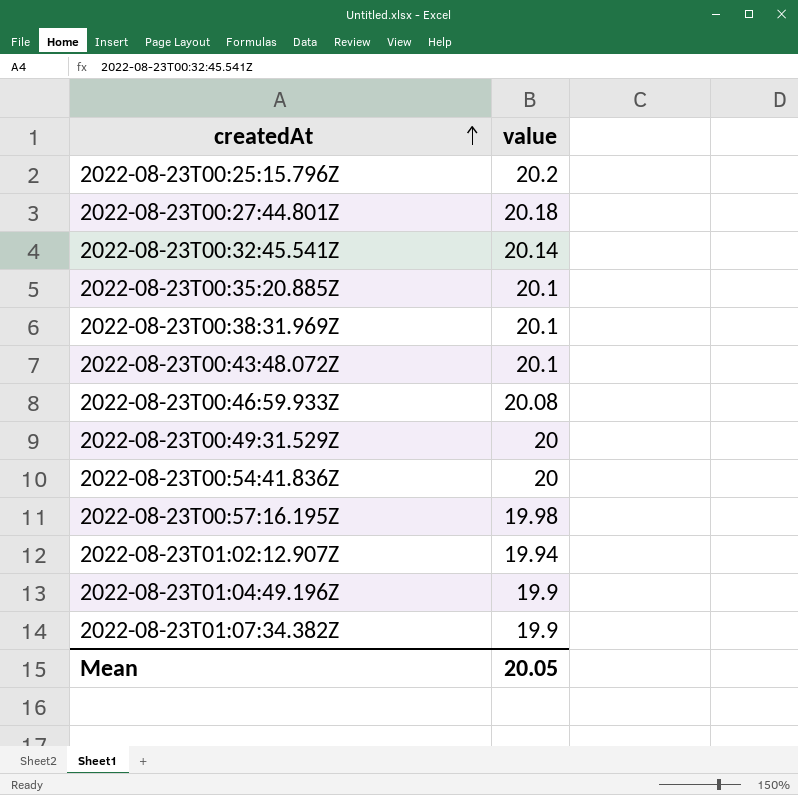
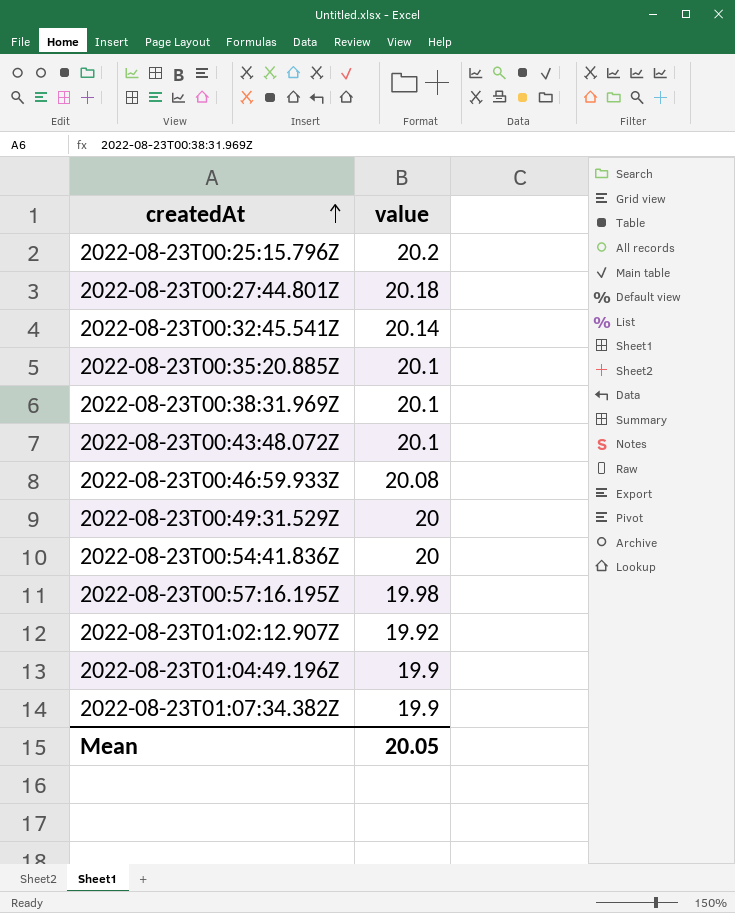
2022-08-23T01:02:12.907Z | value: 19.94 -> 19.92

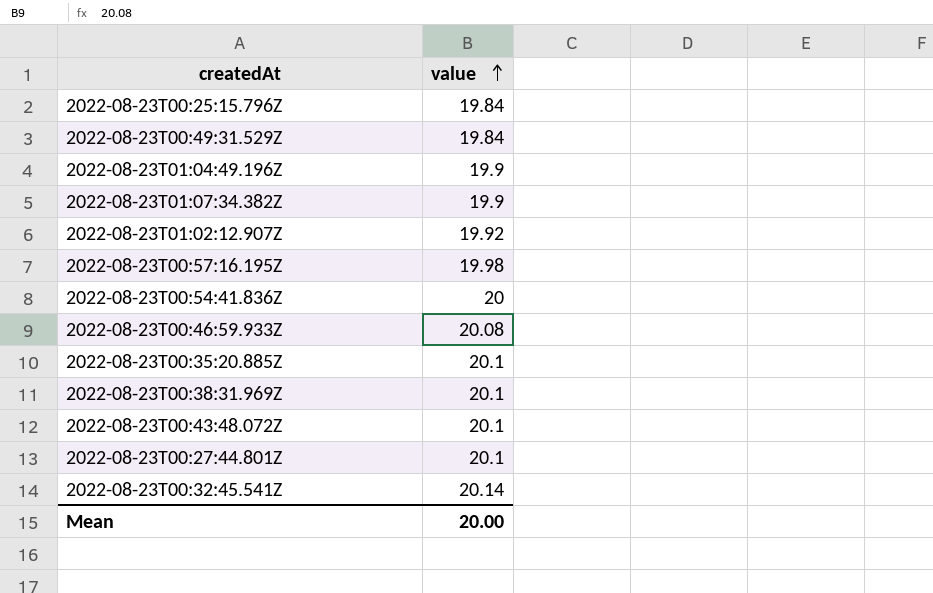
row order: createdAt ascending -> value ascending
2022-08-23T00:25:15.796Z | value: 20.2 -> 19.84
2022-08-23T00:49:31.529Z | value: 20 -> 19.84
2022-08-23T00:27:44.801Z | value: 20.18 -> 20.1
Mean | value: 20.05 -> 20.00

